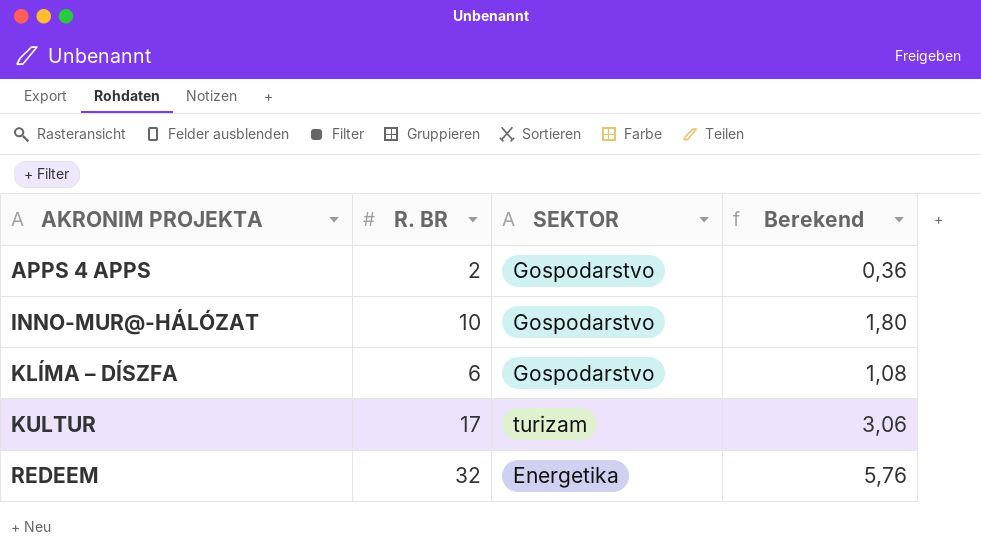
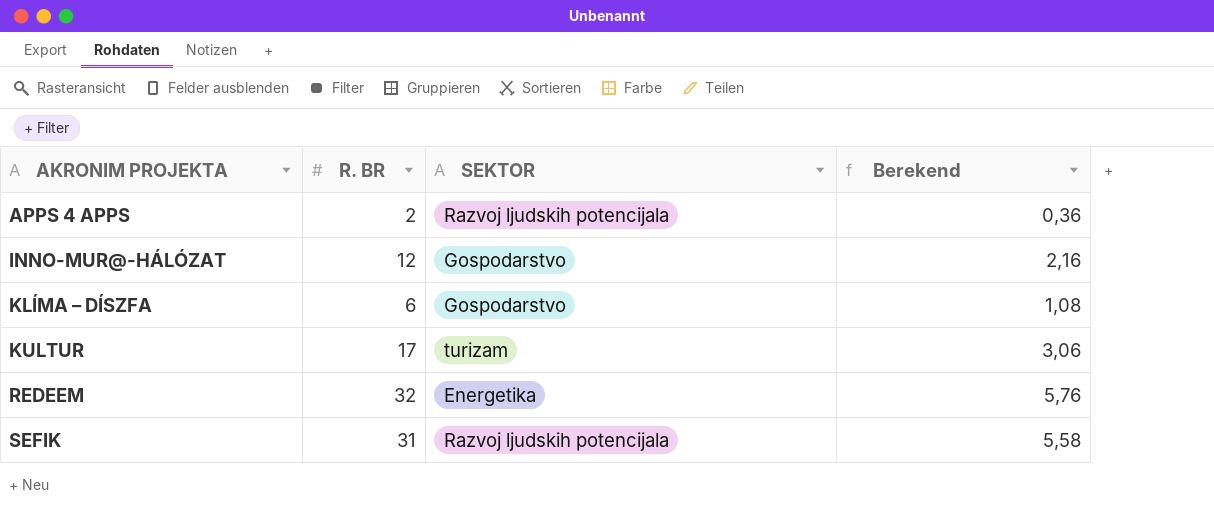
APPS 4 APPS | SEKTOR: Gospodarstvo -> Razvoj ljudskih potencijala
INNO-MUR@-HÁLÓZAT | R. BR: 10 -> 12
INNO-MUR@-HÁLÓZAT | Berekend: 1,80 -> 2,16
row SEFIK: none -> 31 | Razvoj ljudskih potencijala | 5,58

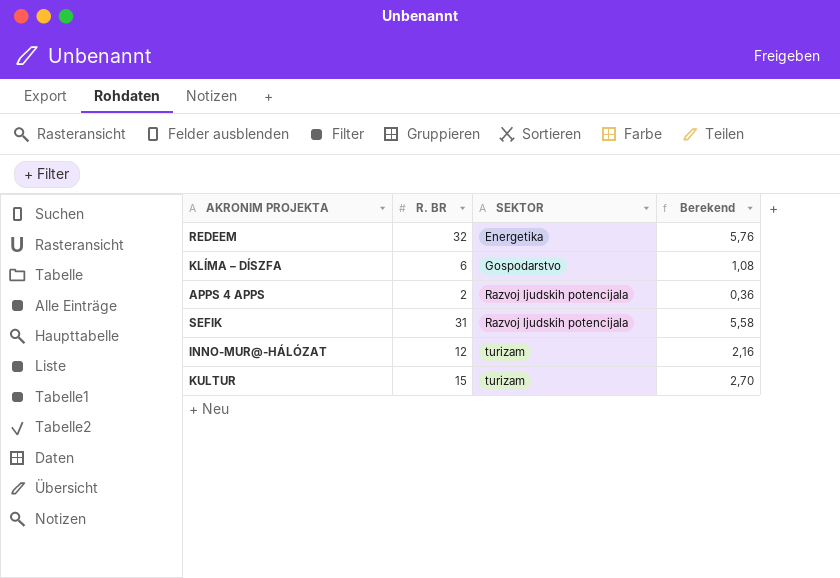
row order: AKRONIM PROJEKTA ascending -> SEKTOR ascending
INNO-MUR@-HÁLÓZAT | SEKTOR: Gospodarstvo -> turizam
KULTUR | R. BR: 17 -> 15
KULTUR | Berekend: 3,06 -> 2,70

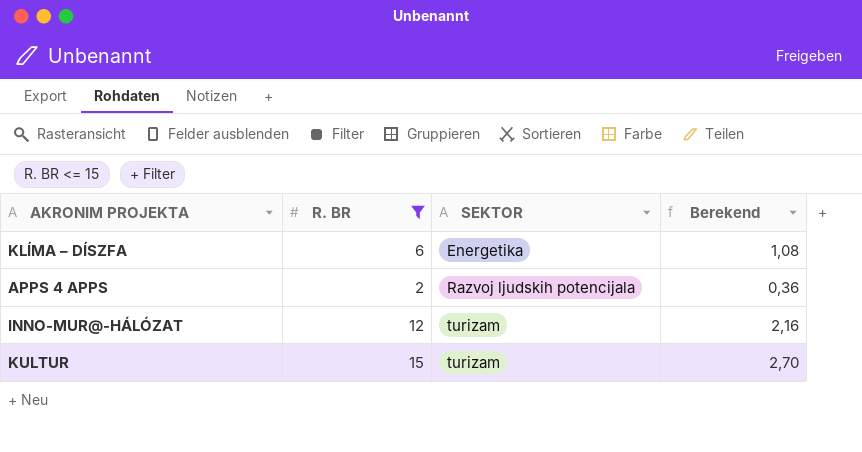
filter: none -> R. BR <= 15
KLÍMA – DÍSZFA | SEKTOR: Gospodarstvo -> Energetika

